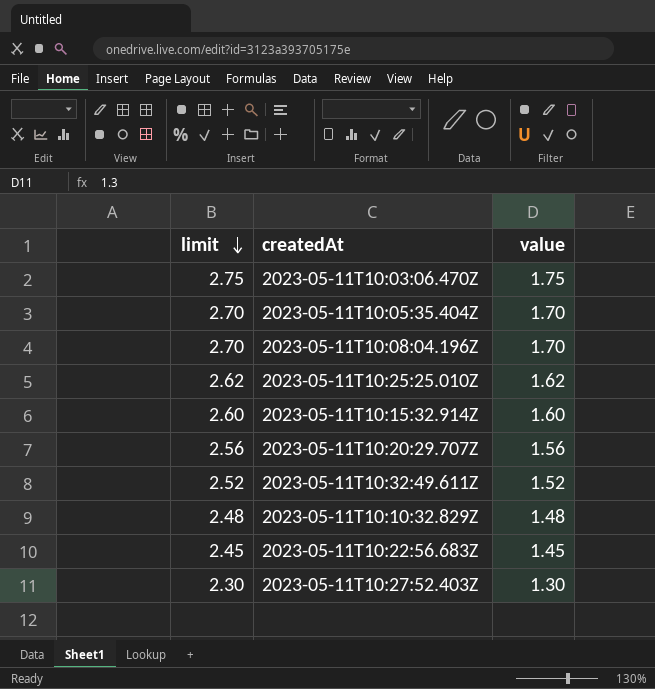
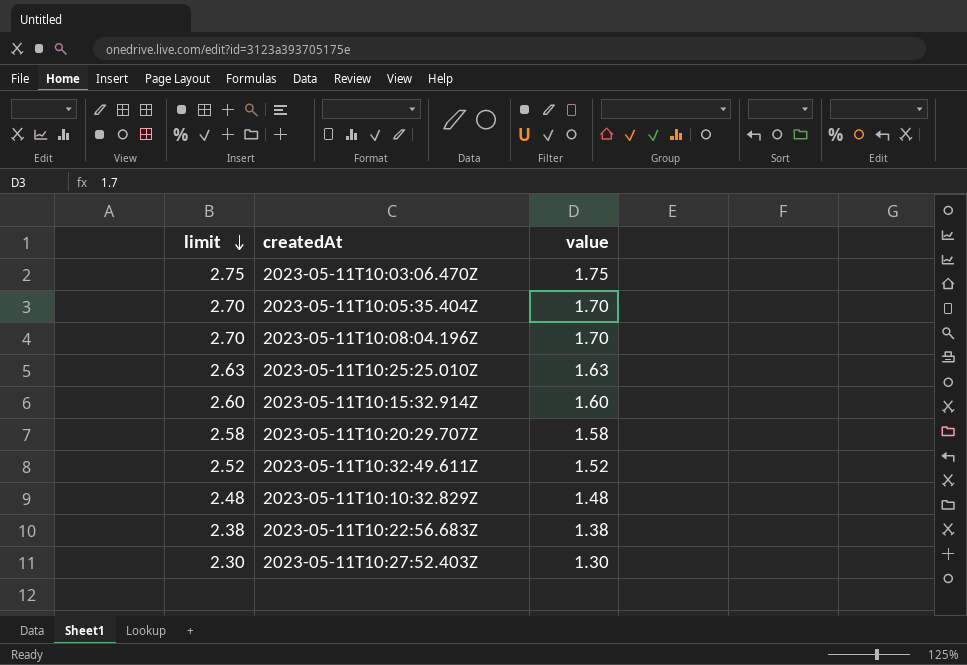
2023-05-11T10:25:25.010Z | limit: 2.62 -> 2.63
2023-05-11T10:25:25.010Z | value: 1.62 -> 1.63
2023-05-11T10:20:29.707Z | limit: 2.56 -> 2.58
2023-05-11T10:20:29.707Z | value: 1.56 -> 1.58
2023-05-11T10:22:56.683Z | limit: 2.45 -> 2.38
2023-05-11T10:22:56.683Z | value: 1.45 -> 1.38

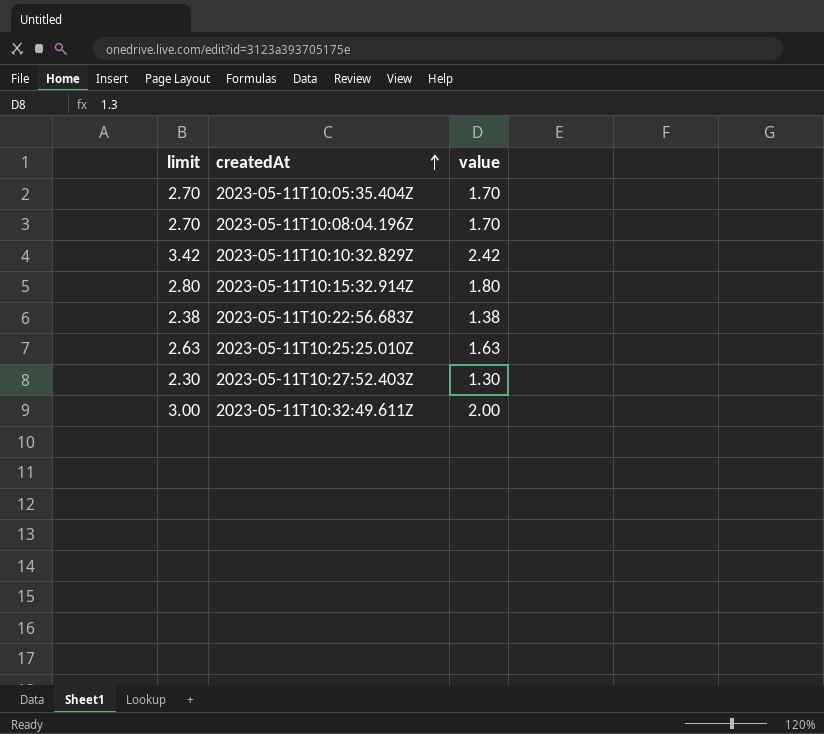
row order: limit descending -> createdAt ascending
row 2023-05-11T10:03:06.470Z: 2.75 | 1.75 -> none
row 2023-05-11T10:20:29.707Z: 2.58 | 1.58 -> none
2023-05-11T10:10:32.829Z | limit: 2.48 -> 3.42
2023-05-11T10:10:32.829Z | value: 1.48 -> 2.42
2023-05-11T10:15:32.914Z | limit: 2.60 -> 2.80
2023-05-11T10:15:32.914Z | value: 1.60 -> 1.80
2023-05-11T10:32:49.611Z | limit: 2.52 -> 3.00
2023-05-11T10:32:49.611Z | value: 1.52 -> 2.00

